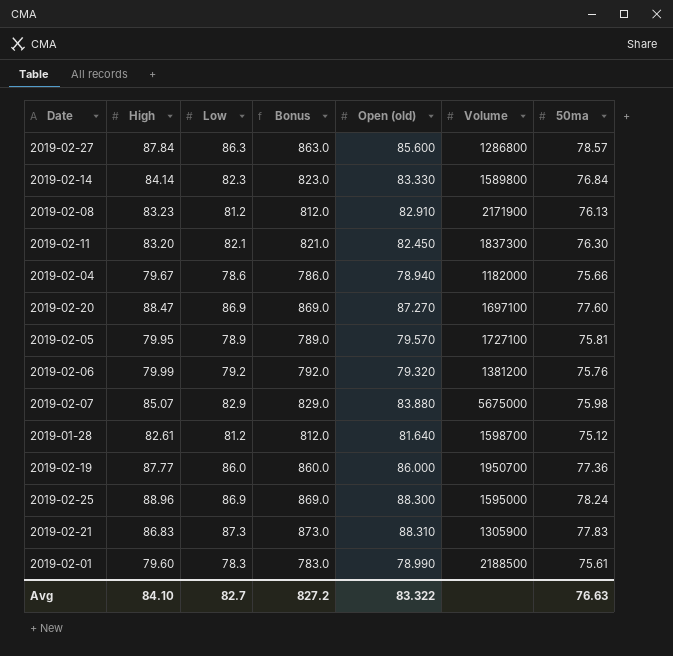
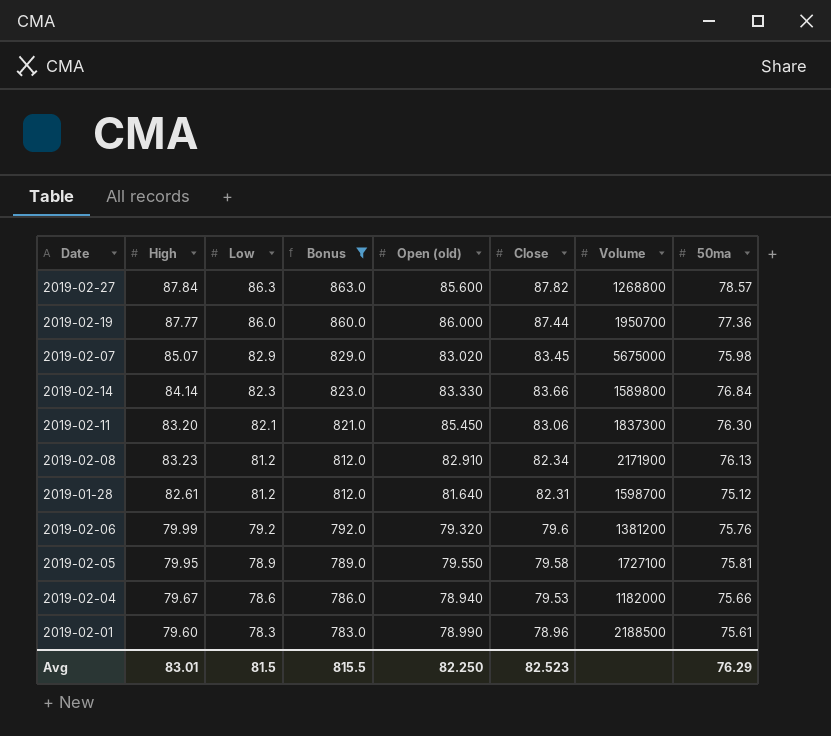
filter: none -> Bonus <= 863.0
row order: none -> Low descending
column Close | position: none -> 6
2019-02-27 | Volume: 1286800 -> 1268800
2019-02-07 | Open (old): 83.880 -> 83.020
2019-02-11 | Open (old): 82.450 -> 85.450
2019-02-05 | Open (old): 79.570 -> 79.550
Avg | High: 84.10 -> 83.01
Avg | Low: 82.7 -> 81.5
Avg | Bonus: 827.2 -> 815.5
Avg | Open (old): 83.322 -> 82.250
Avg | 50ma: 76.63 -> 76.29

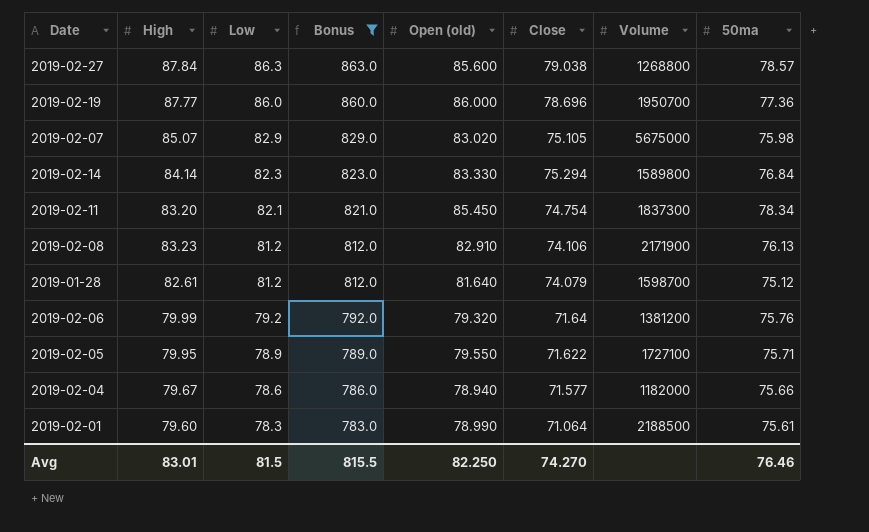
2019-02-27 | Close: 87.82 -> 79.038
2019-02-19 | Close: 87.44 -> 78.696
2019-02-07 | Close: 83.45 -> 75.105
2019-02-14 | Close: 83.66 -> 75.294
2019-02-11 | Close: 83.06 -> 74.754
2019-02-11 | 50ma: 76.30 -> 78.34
2019-02-08 | Close: 82.34 -> 74.106
2019-01-28 | Close: 82.31 -> 74.079
2019-02-06 | Close: 79.6 -> 71.64
2019-02-05 | Close: 79.58 -> 71.622
2019-02-05 | 50ma: 75.81 -> 75.71
2019-02-04 | Close: 79.53 -> 71.577
2019-02-01 | Close: 78.96 -> 71.064
Avg | Close: 82.523 -> 74.270
Avg | 50ma: 76.29 -> 76.46

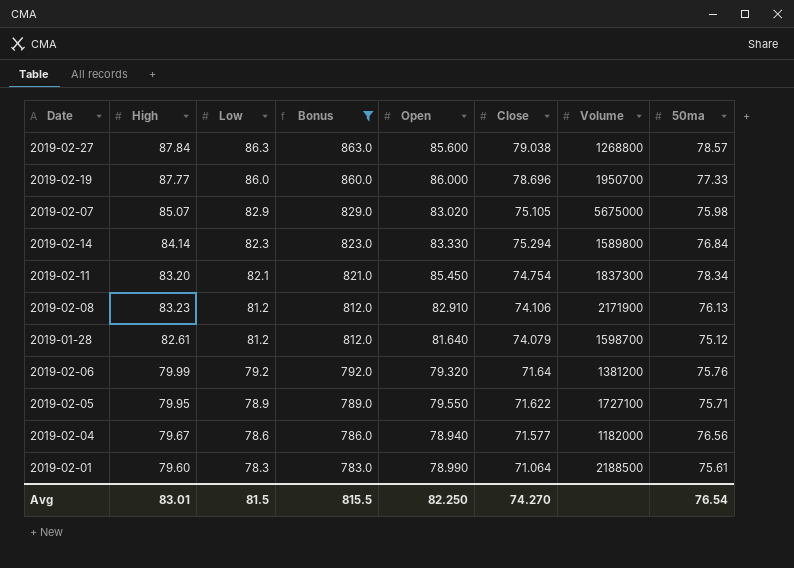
column name: Open (old) -> Open
2019-02-19 | 50ma: 77.36 -> 77.33
2019-02-04 | 50ma: 75.66 -> 76.56
Avg | 50ma: 76.46 -> 76.54

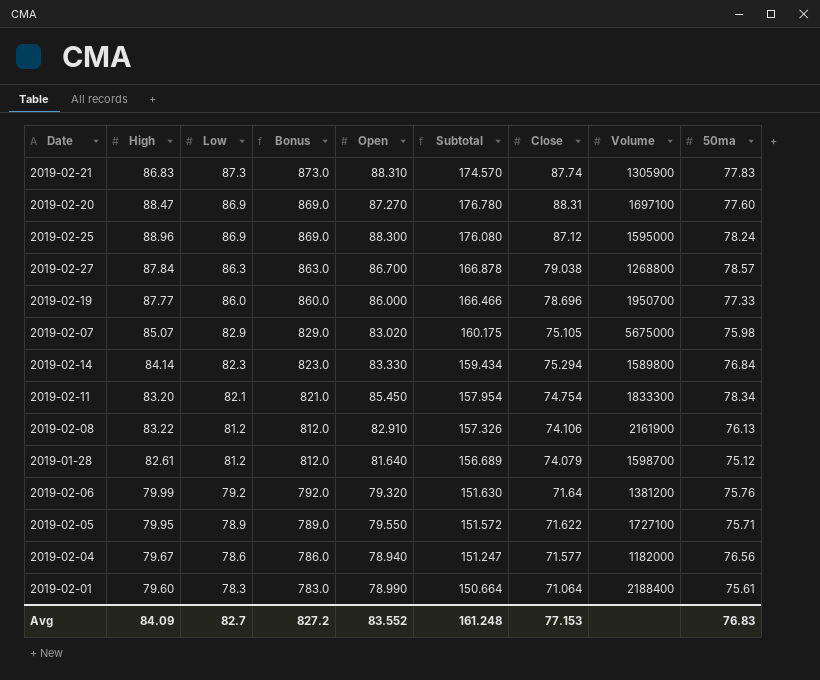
filter: Bonus <= 863.0 -> none
column Subtotal | formula: none -> [High] + [Close]
2019-02-27 | Open: 85.600 -> 86.700
2019-02-11 | Volume: 1837300 -> 1833300
2019-02-08 | High: 83.23 -> 83.22
2019-02-08 | Volume: 2171900 -> 2161900
2019-02-01 | Volume: 2188500 -> 2188400
Avg | High: 83.01 -> 84.09
Avg | Low: 81.5 -> 82.7
Avg | Bonus: 815.5 -> 827.2
Avg | Open: 82.250 -> 83.552
Avg | Close: 74.270 -> 77.153
Avg | 50ma: 76.54 -> 76.83

